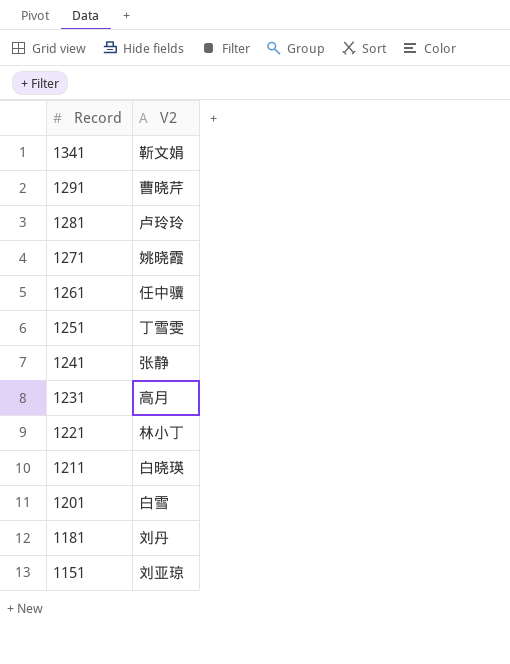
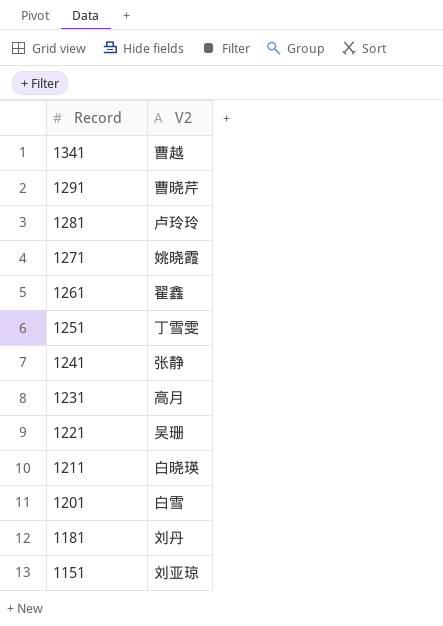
1341 | V2: 靳文娟 -> 曹越
1261 | V2: 任中骥 -> 翟鑫
1221 | V2: 林小丁 -> 吴珊

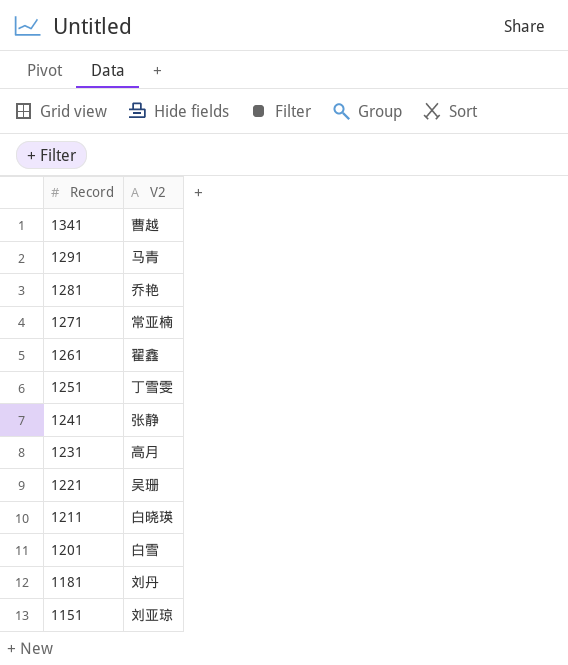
1291 | V2: 曹晓芹 -> 马青
1281 | V2: 卢玲玲 -> 乔艳
1271 | V2: 姚晓霞 -> 常亚楠

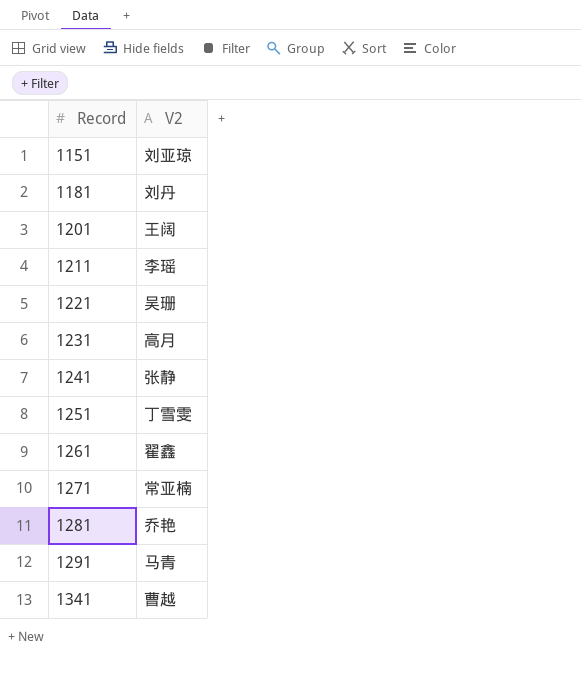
row order: Record descending -> Record ascending
1201 | V2: 白雪 -> 王阔
1211 | V2: 白晓瑛 -> 李瑶

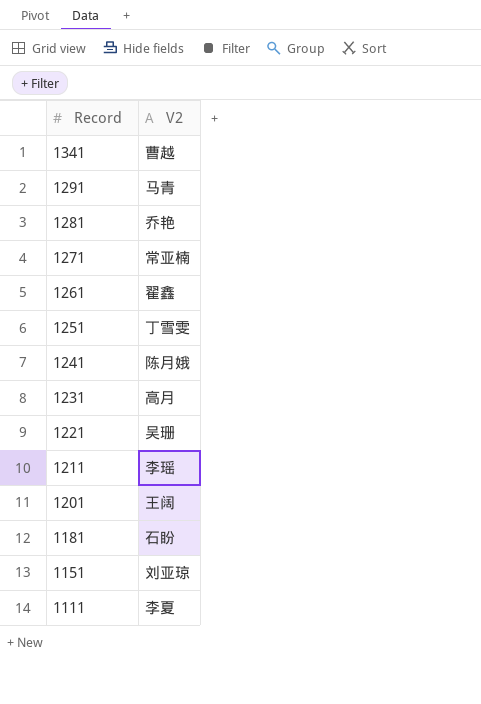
row order: Record ascending -> Record descending
1241 | V2: 张静 -> 陈月娥
1181 | V2: 刘丹 -> 石盼
row 1111: none -> 李夏

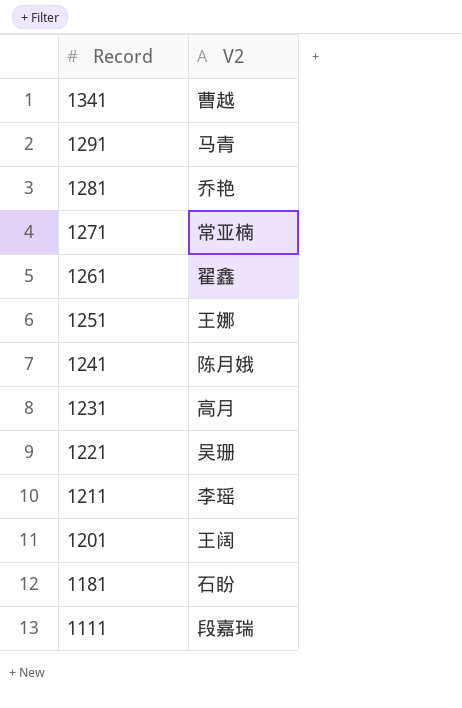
row 1151: 刘亚琼 -> none
1251 | V2: 丁雪雯 -> 王娜
1111 | V2: 李夏 -> 段嘉瑞

